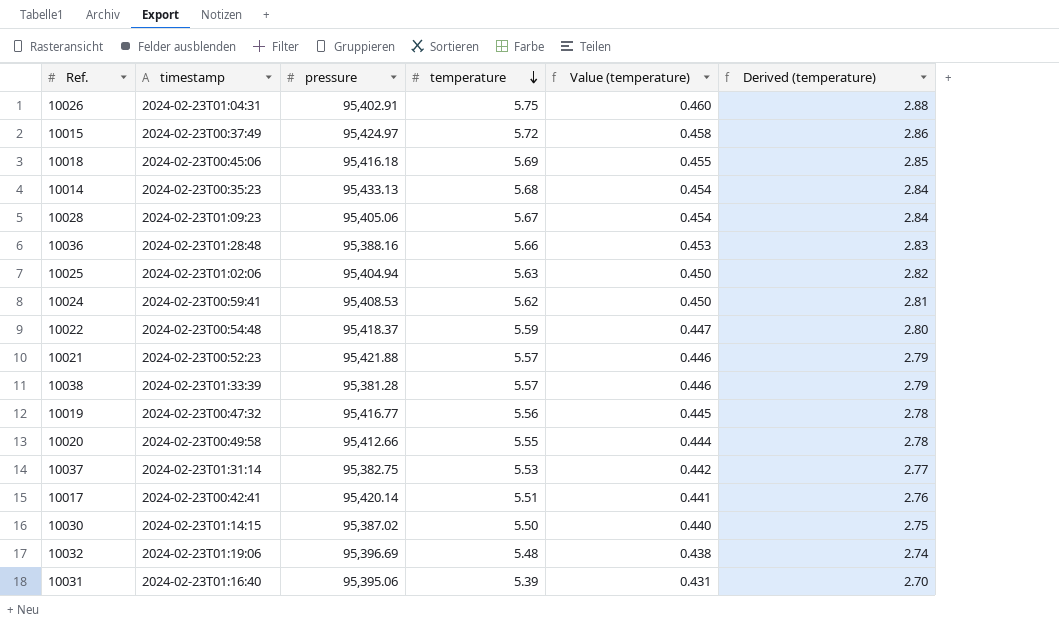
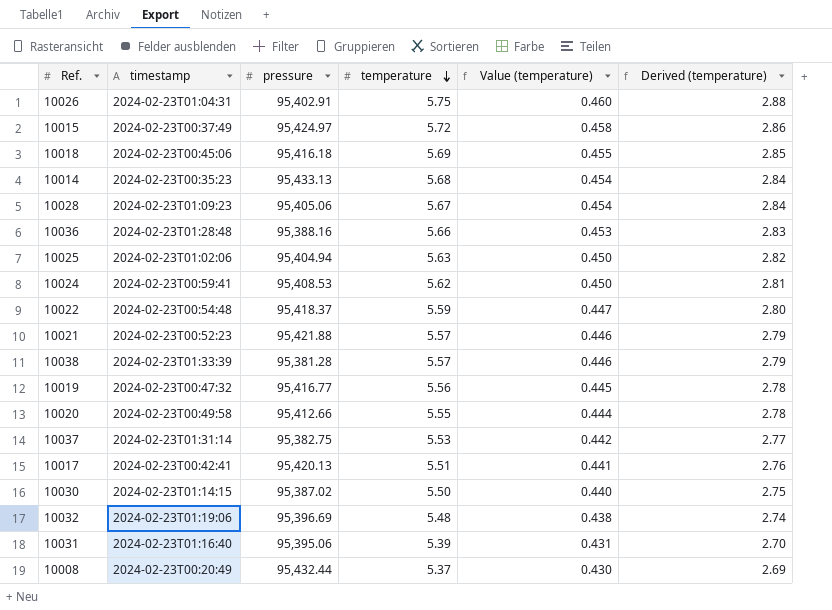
10017 | pressure: 95,420.14 -> 95,420.13
row 10008: none -> 2024-02-23T00:20:49 | 95,432.44 | 5.37 | 0.430 | 2.69

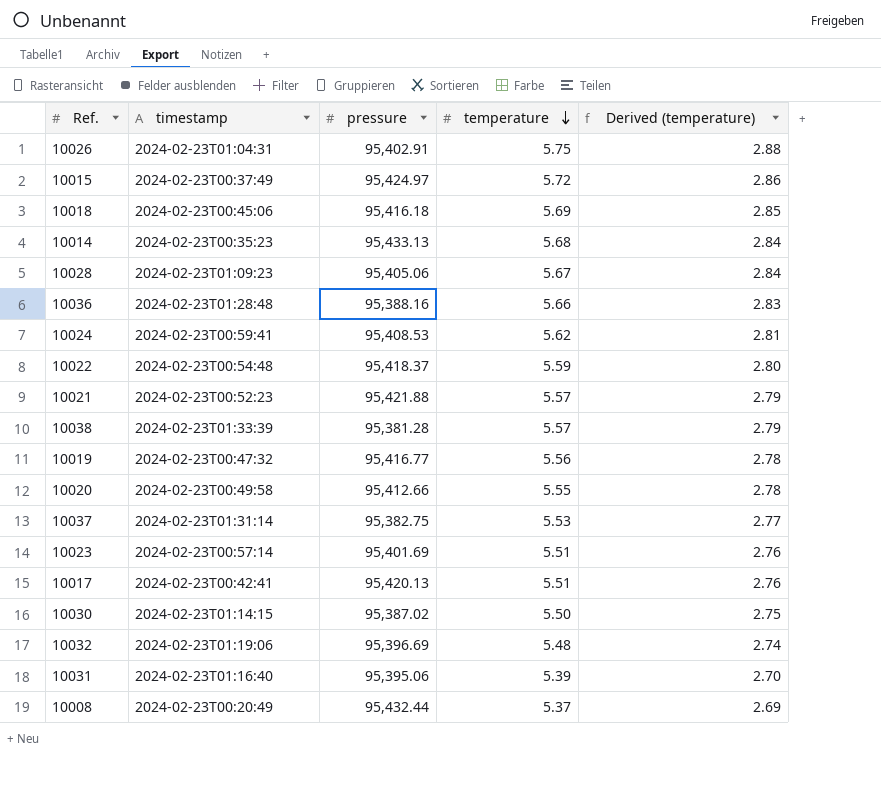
column Value (temperature) | formula: [temperature] * 0.08 -> none
row 10025: 2024-02-23T01:02:06 | 95,404.94 | 5.63 | 0.450 | 2.82 -> none
row 10023: none -> 2024-02-23T00:57:14 | 95,401.69 | 5.51 | 2.76

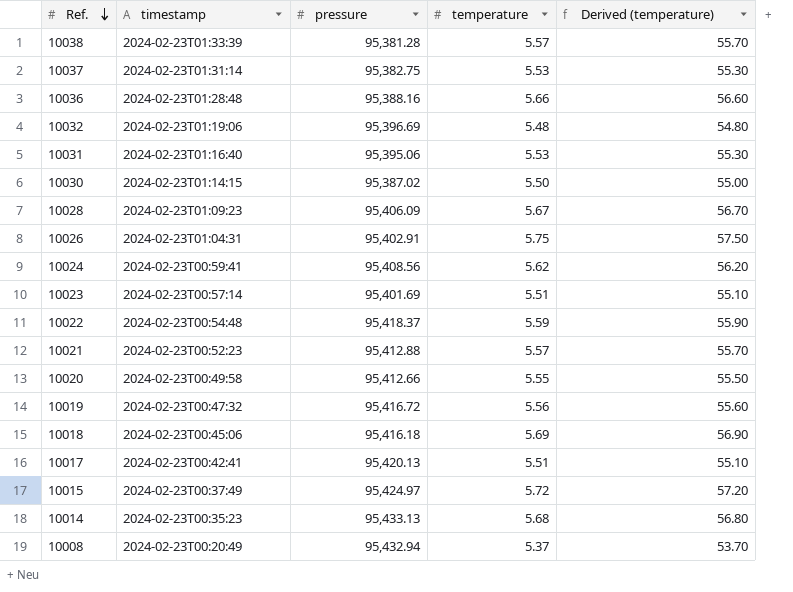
row order: temperature descending -> Ref. descending
column Derived (temperature) | formula: [temperature] * 0.5 -> [temperature] * 10
10031 | temperature: 5.39 -> 5.53
10028 | pressure: 95,405.06 -> 95,406.09
10024 | pressure: 95,408.53 -> 95,408.56
10021 | pressure: 95,421.88 -> 95,412.88
10019 | pressure: 95,416.77 -> 95,416.72
10008 | pressure: 95,432.44 -> 95,432.94

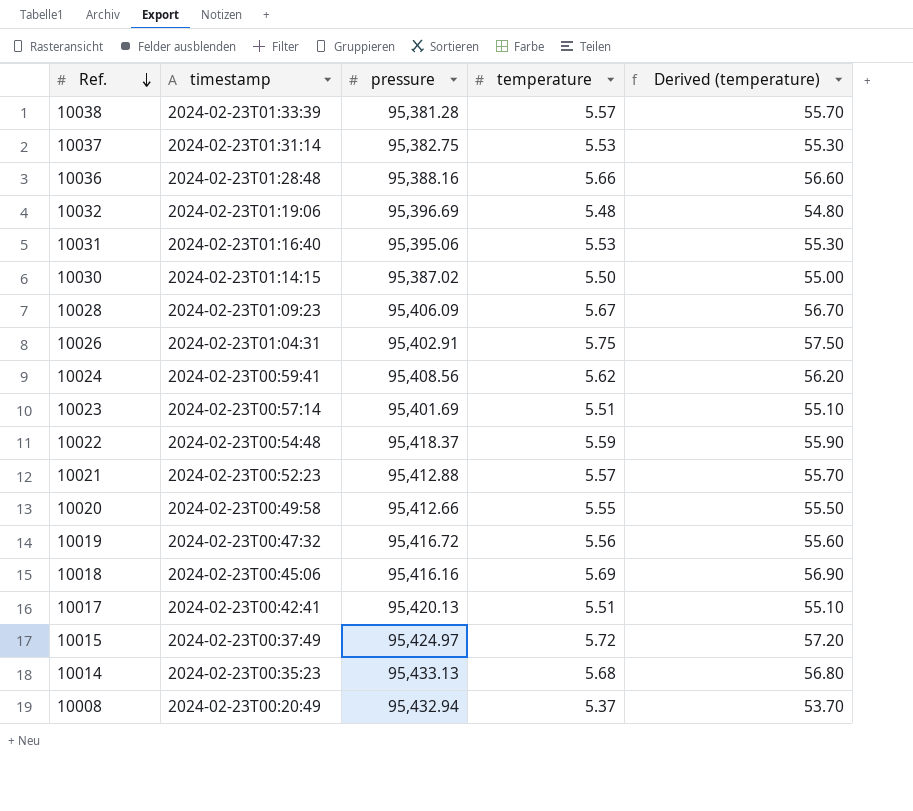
10018 | pressure: 95,416.18 -> 95,416.16

